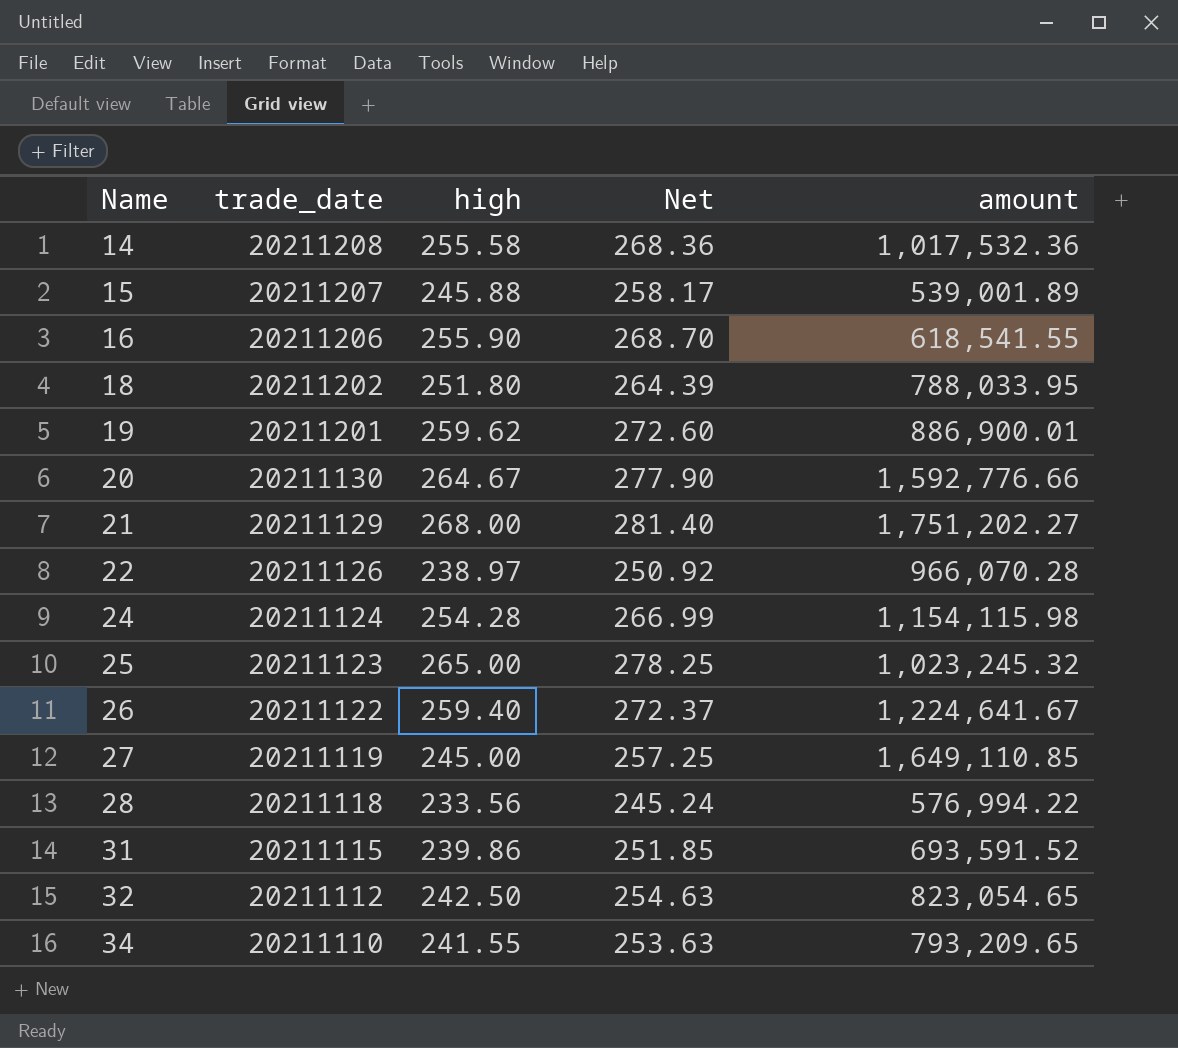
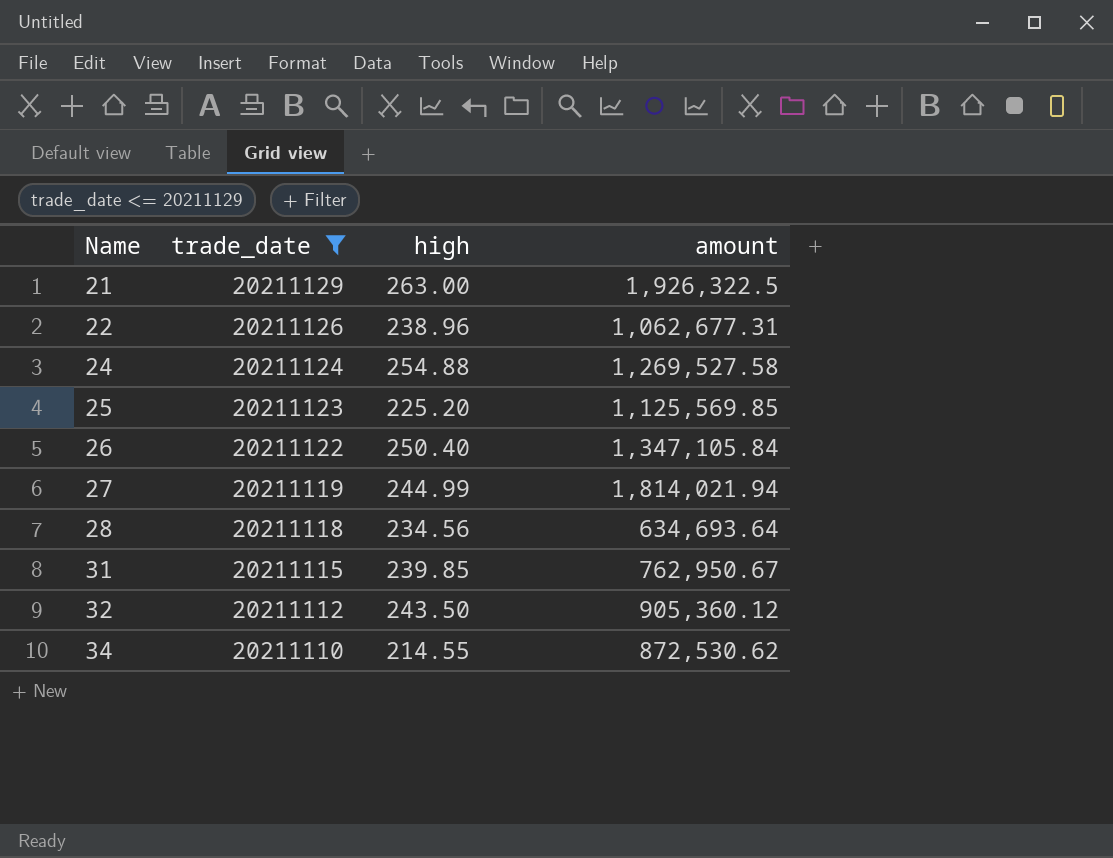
filter: none -> trade_date <= 20211129
column Net | formula: [high] * 1.05 -> none
21 | high: 268.00 -> 263.00
21 | amount: 1,751,202.27 -> 1,926,322.5
22 | high: 238.97 -> 238.96
22 | amount: 966,070.28 -> 1,062,677.31
24 | high: 254.28 -> 254.88
24 | amount: 1,154,115.98 -> 1,269,527.58
25 | high: 265.00 -> 225.20
25 | amount: 1,023,245.32 -> 1,125,569.85
26 | high: 259.40 -> 250.40
26 | amount: 1,224,641.67 -> 1,347,105.84
27 | high: 245.00 -> 244.99
27 | amount: 1,649,110.85 -> 1,814,021.94
28 | high: 233.56 -> 234.56
28 | amount: 576,994.22 -> 634,693.64
31 | high: 239.86 -> 239.85
31 | amount: 693,591.52 -> 762,950.67
32 | high: 242.50 -> 243.50
32 | amount: 823,054.65 -> 905,360.12
34 | high: 241.55 -> 214.55
34 | amount: 793,209.65 -> 872,530.62

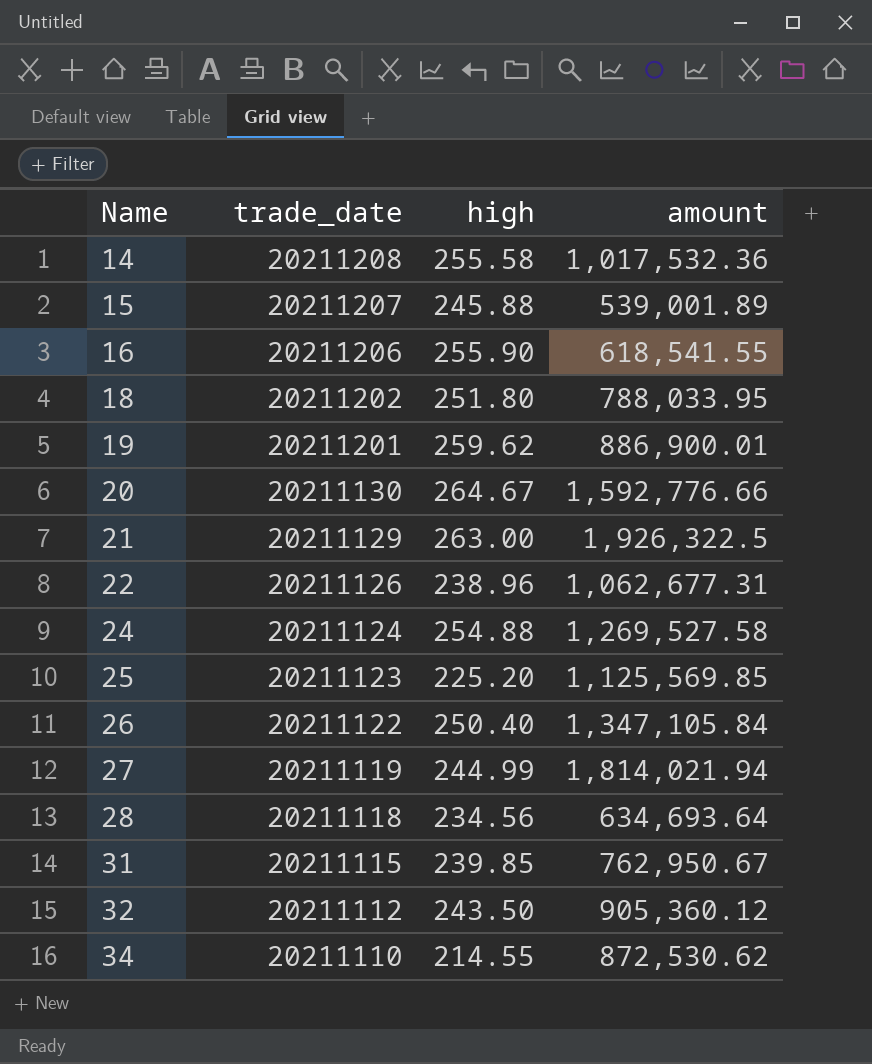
filter: trade_date <= 20211129 -> none

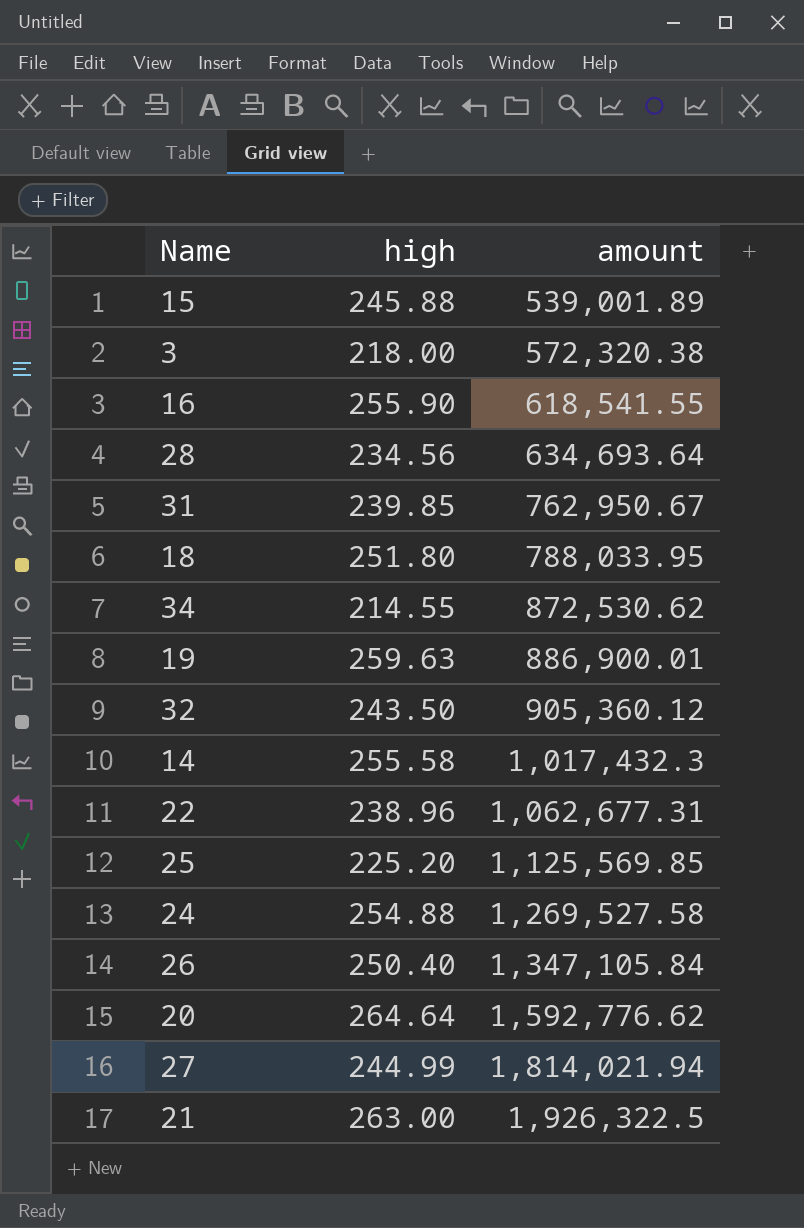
row order: Name ascending -> amount ascending
column trade_date | position: 2 -> none
row 3: none -> 218.00 | 572,320.38
19 | high: 259.62 -> 259.63
14 | amount: 1,017,532.36 -> 1,017,432.3
20 | high: 264.67 -> 264.64
20 | amount: 1,592,776.66 -> 1,592,776.62

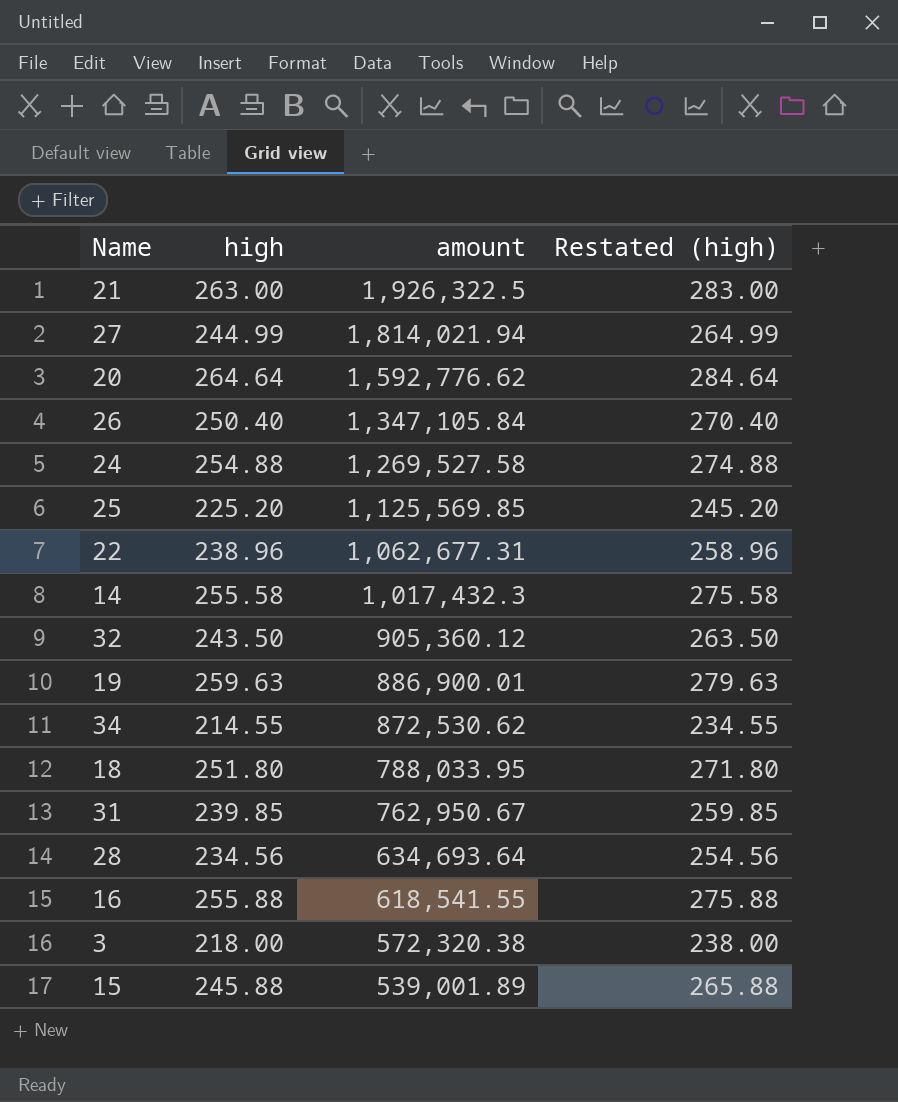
row order: amount ascending -> amount descending
column Restated (high) | formula: none -> [high] + 20
16 | high: 255.90 -> 255.88

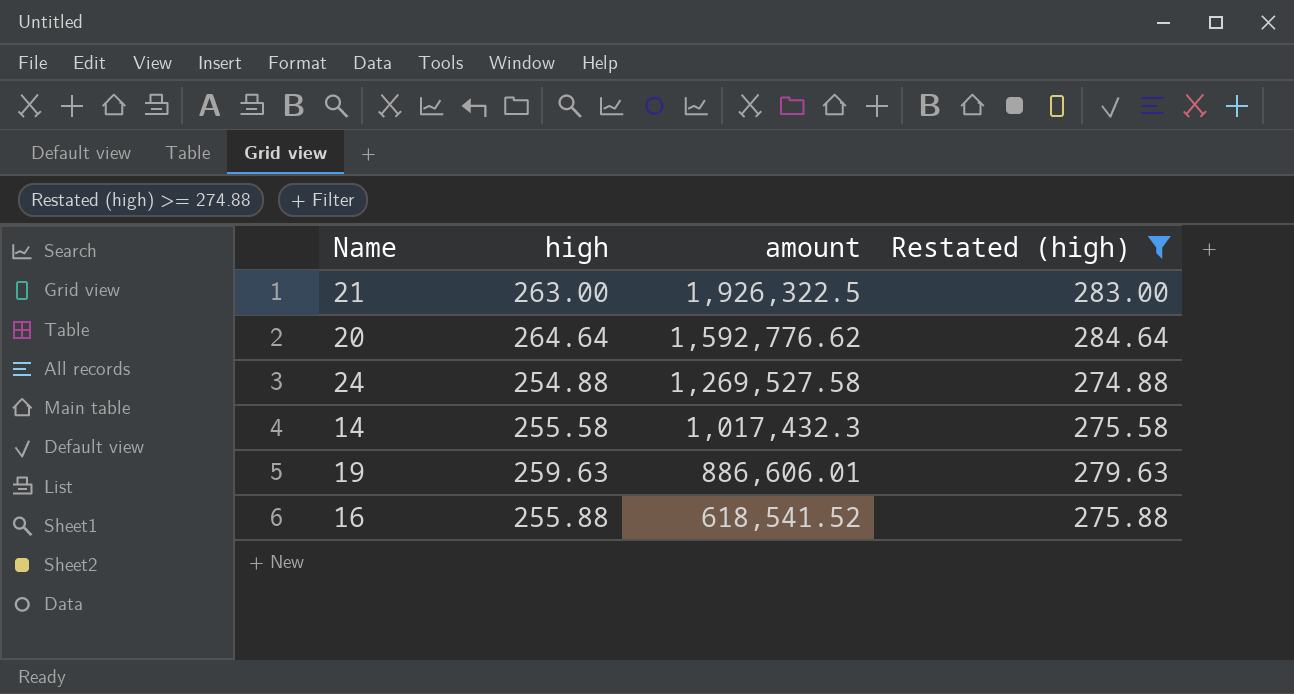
filter: none -> Restated (high) >= 274.88
19 | amount: 886,900.01 -> 886,606.01
16 | amount: 618,541.55 -> 618,541.52

